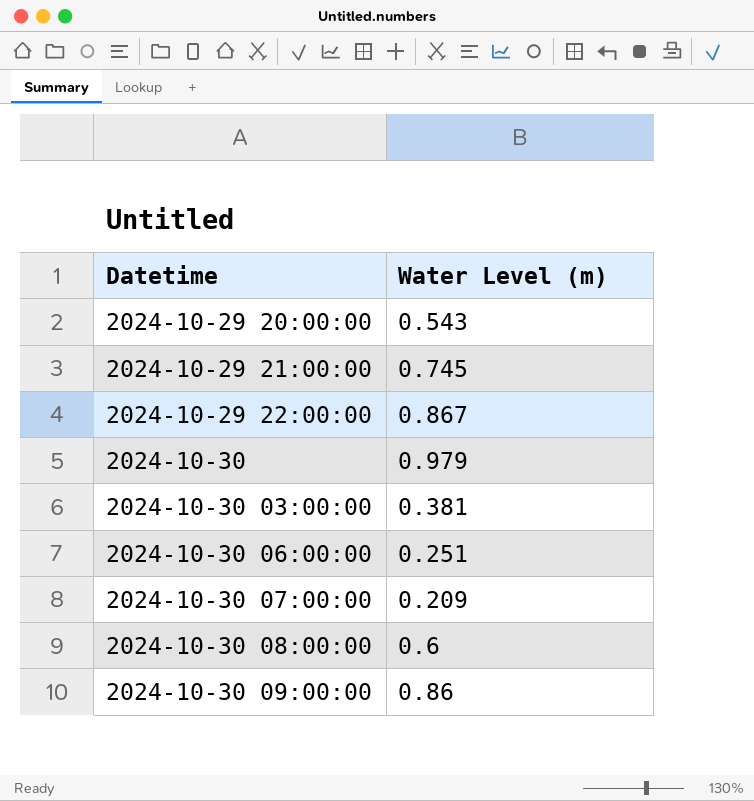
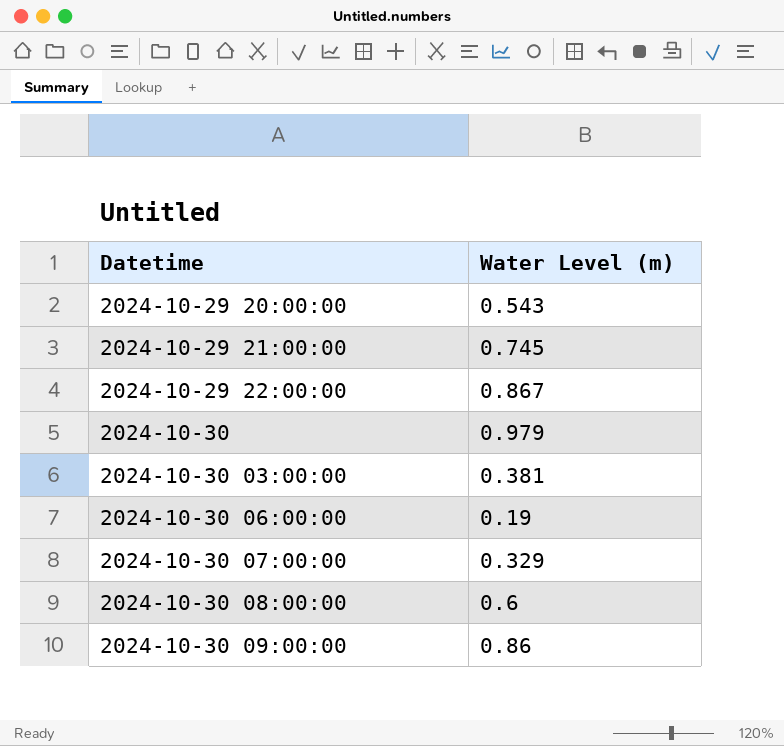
2024-10-30 06:00:00 | Water Level (m): 0.251 -> 0.19
2024-10-30 07:00:00 | Water Level (m): 0.209 -> 0.329

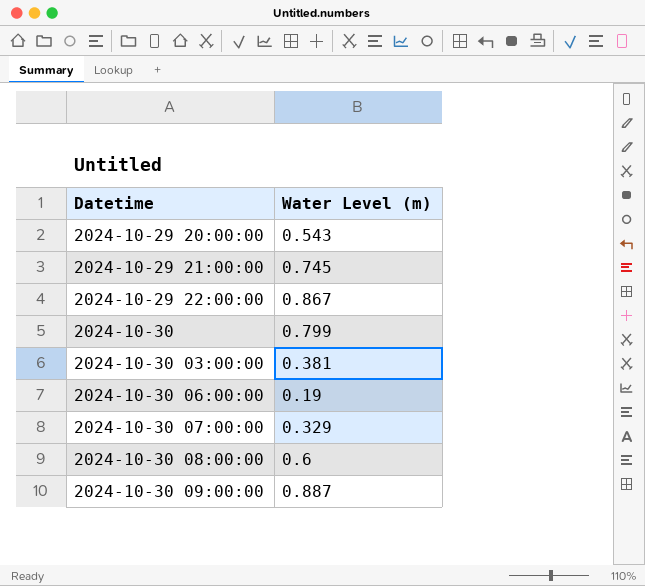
2024-10-30 | Water Level (m): 0.979 -> 0.799
2024-10-30 09:00:00 | Water Level (m): 0.86 -> 0.887

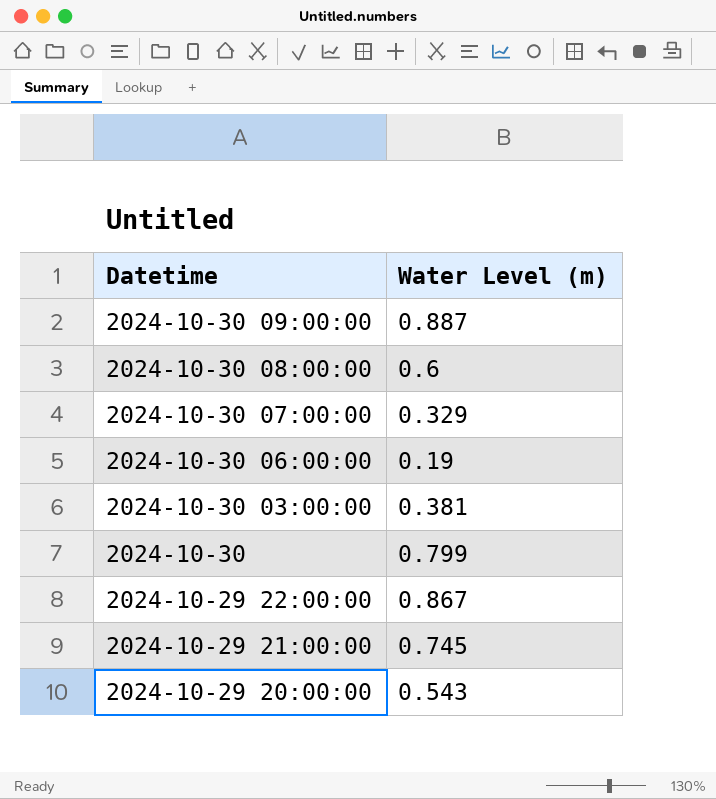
row order: Datetime ascending -> Datetime descending

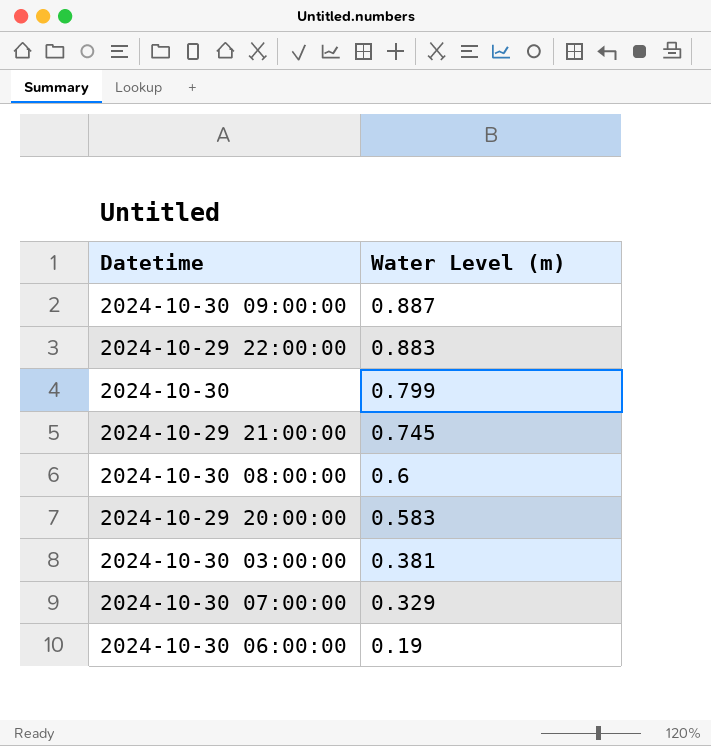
row order: Datetime descending -> Water Level (m) descending
2024-10-29 22:00:00 | Water Level (m): 0.867 -> 0.883
2024-10-29 20:00:00 | Water Level (m): 0.543 -> 0.583

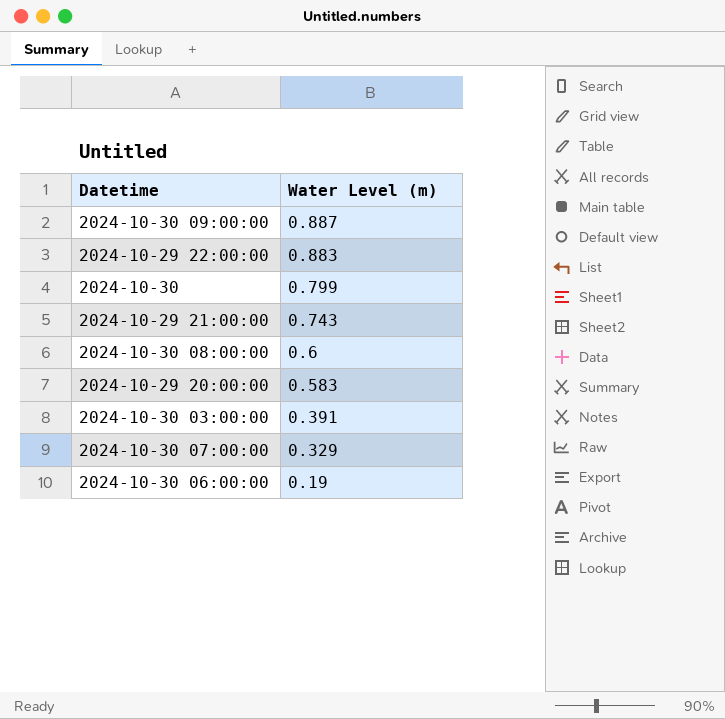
2024-10-29 21:00:00 | Water Level (m): 0.745 -> 0.743
2024-10-30 03:00:00 | Water Level (m): 0.381 -> 0.391

